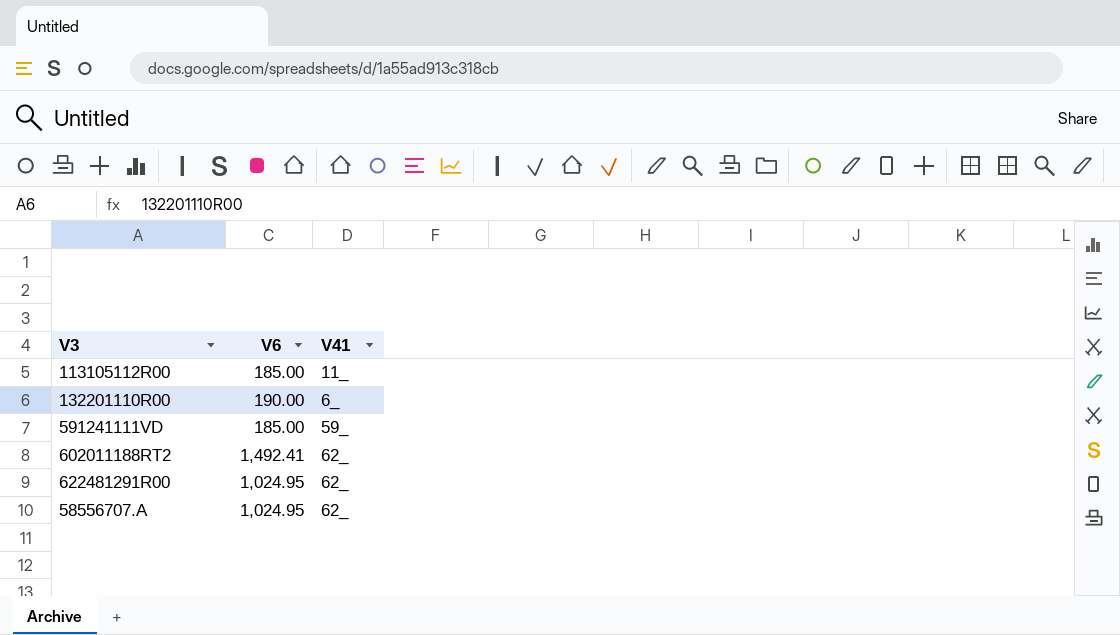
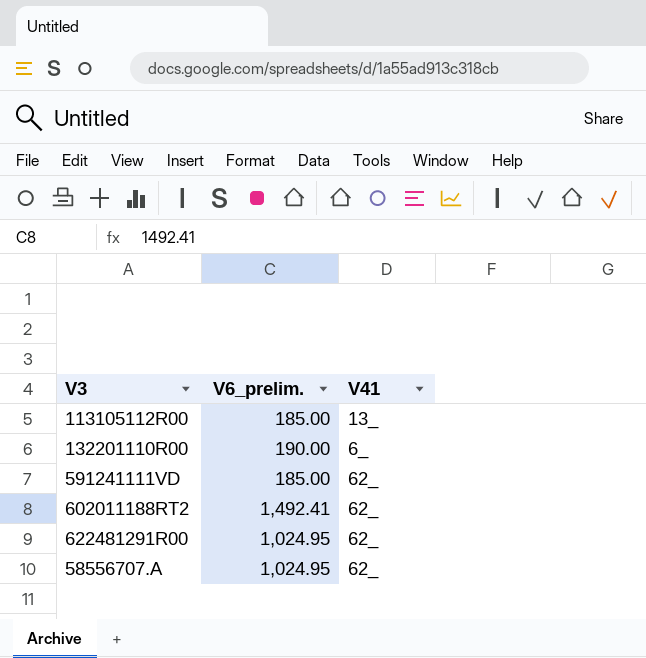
column name: V6 -> V6_prelim.
113105112R00 | V41: 11_ -> 13_
591241111VD | V41: 59_ -> 62_

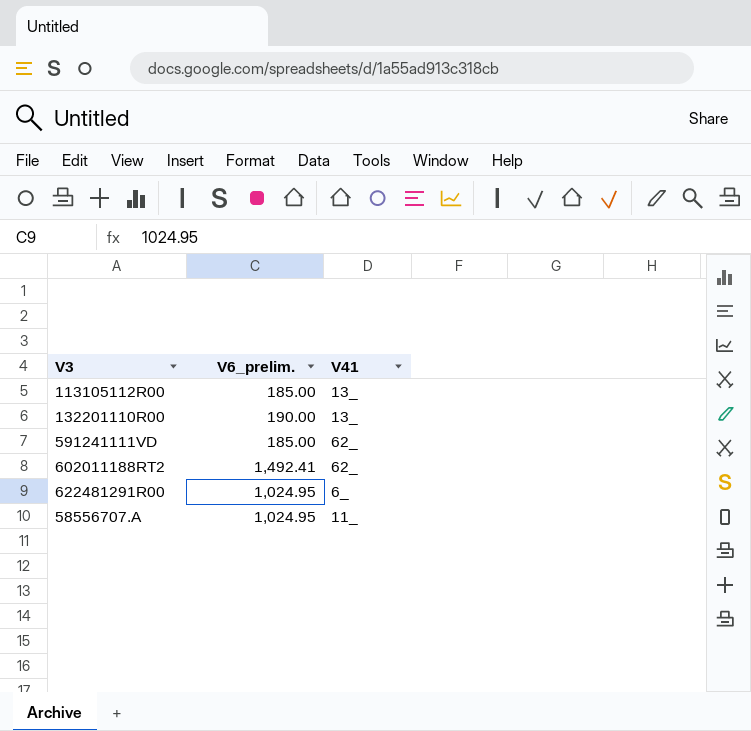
132201110R00 | V41: 6_ -> 13_
622481291R00 | V41: 62_ -> 6_
58556707.A | V41: 62_ -> 11_

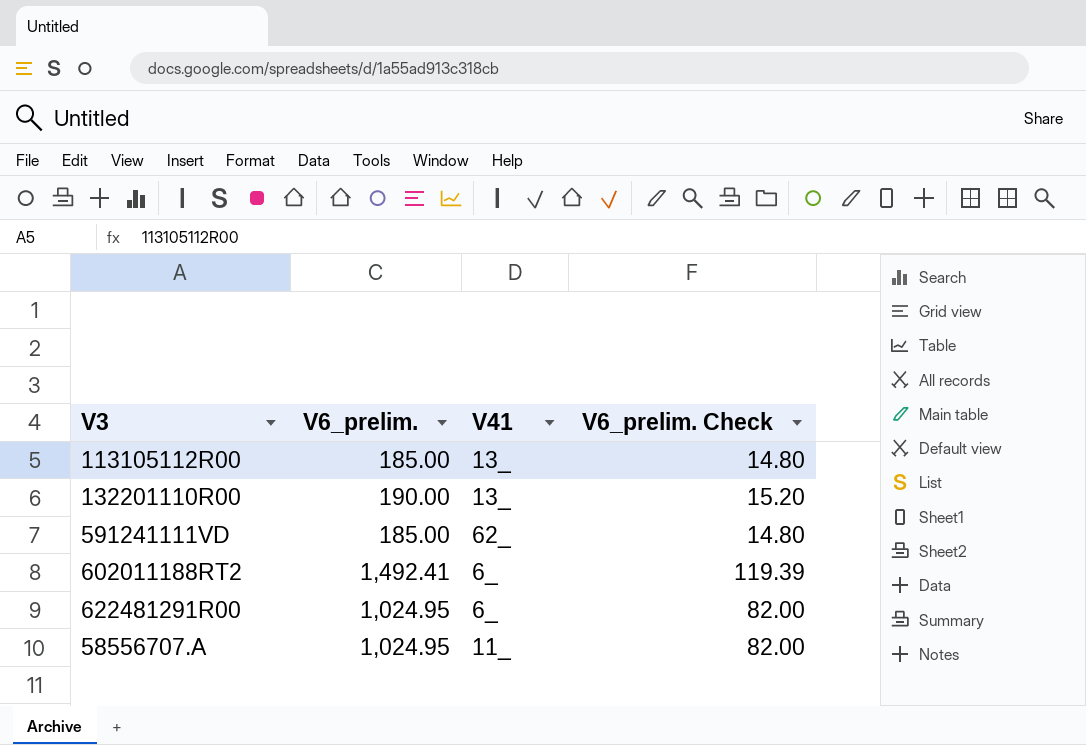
column V6_prelim. Check | formula: none -> [V6_prelim.] * 0.08
602011188RT2 | V41: 62_ -> 6_

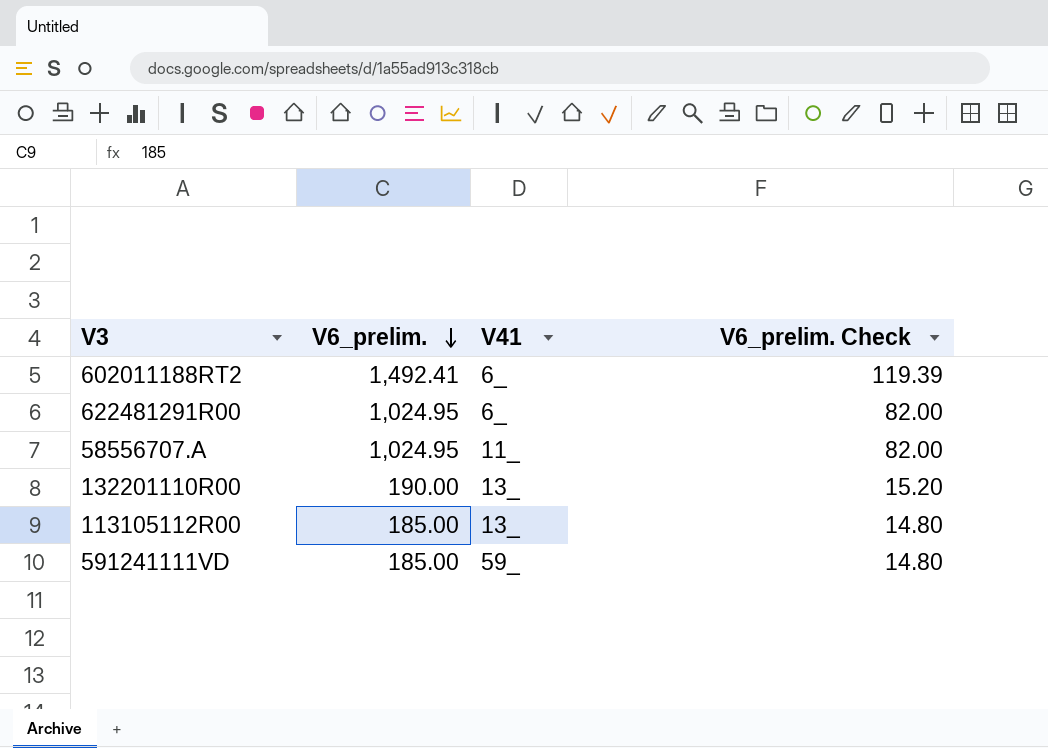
row order: none -> V6_prelim. descending
591241111VD | V41: 62_ -> 59_

